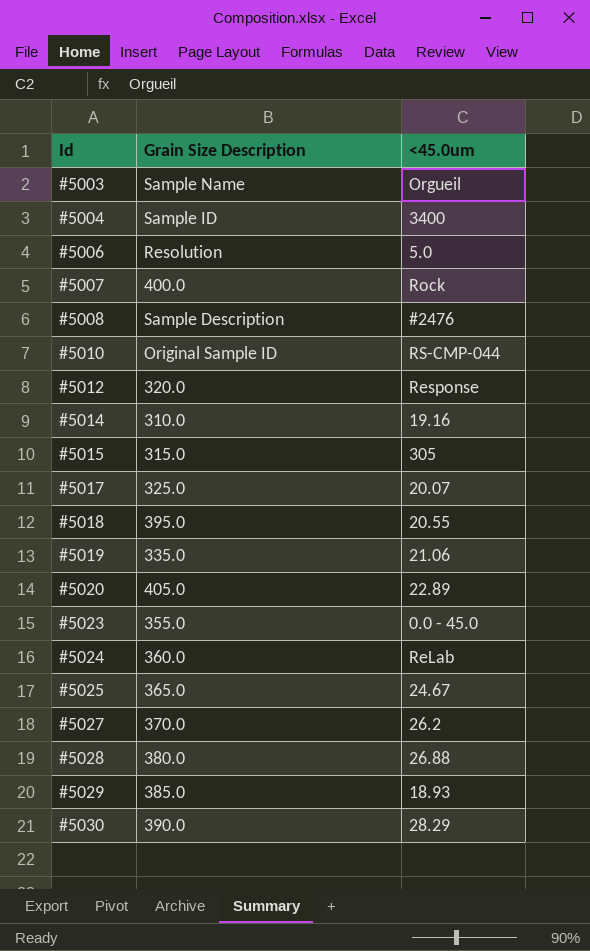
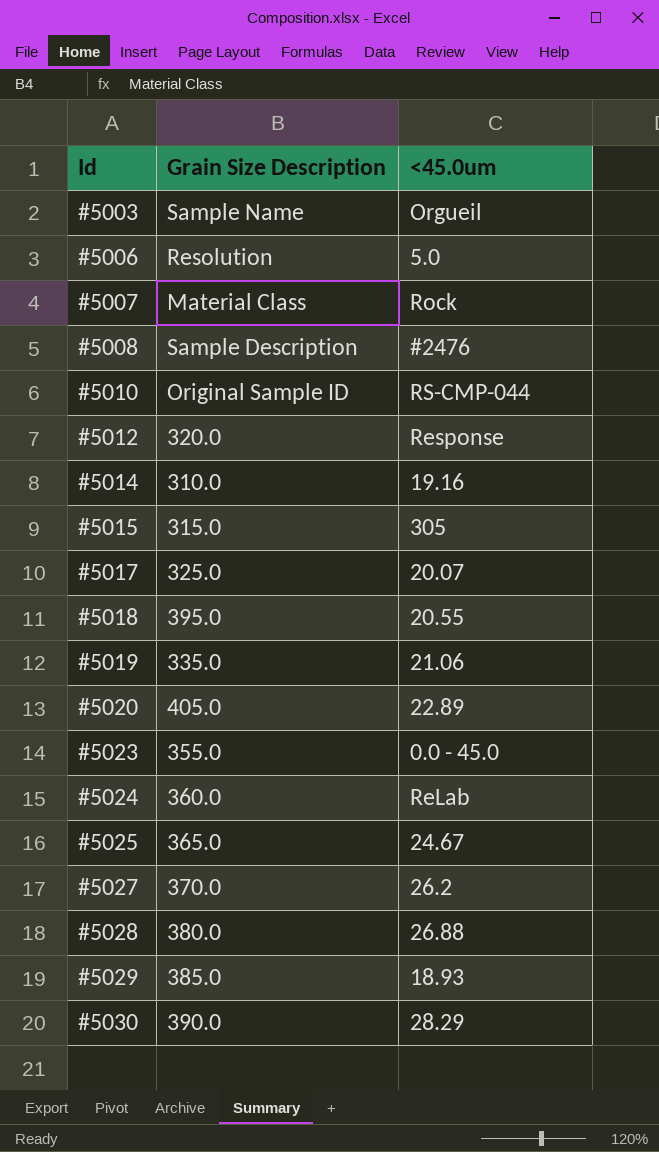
row #5004: Sample ID | 3400 -> none
#5007 | Grain Size Description: 400.0 -> Material Class

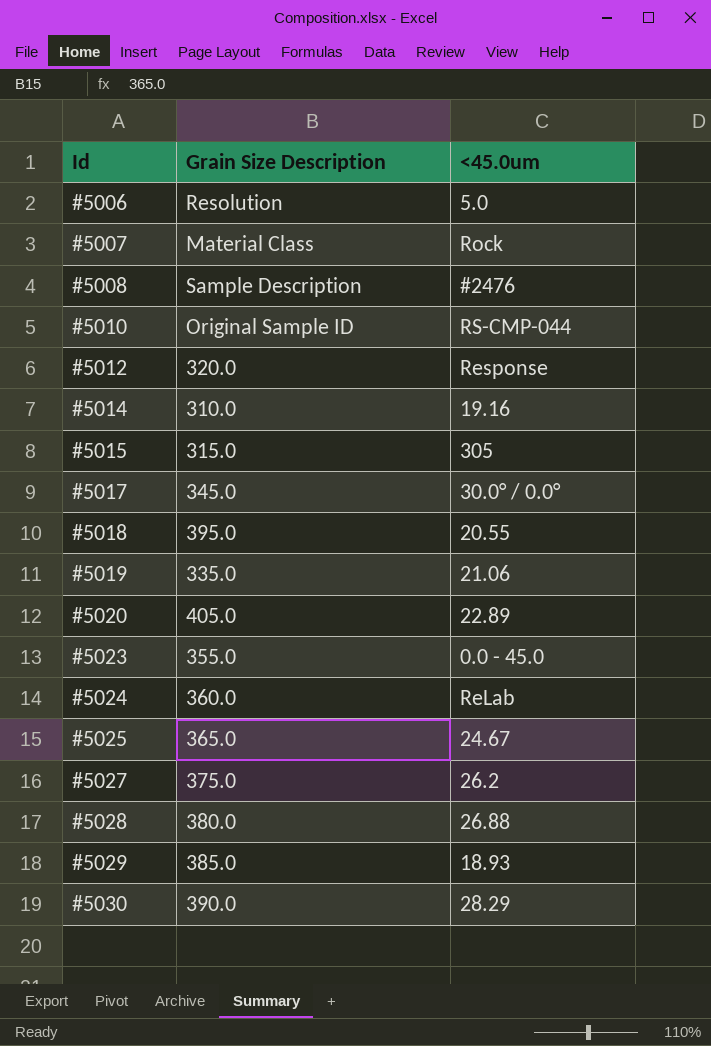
row #5003: Sample Name | Orgueil -> none
#5017 | Grain Size Description: 325.0 -> 345.0
#5017 | <45.0um: 20.07 -> 30.0° / 0.0°
#5027 | Grain Size Description: 370.0 -> 375.0

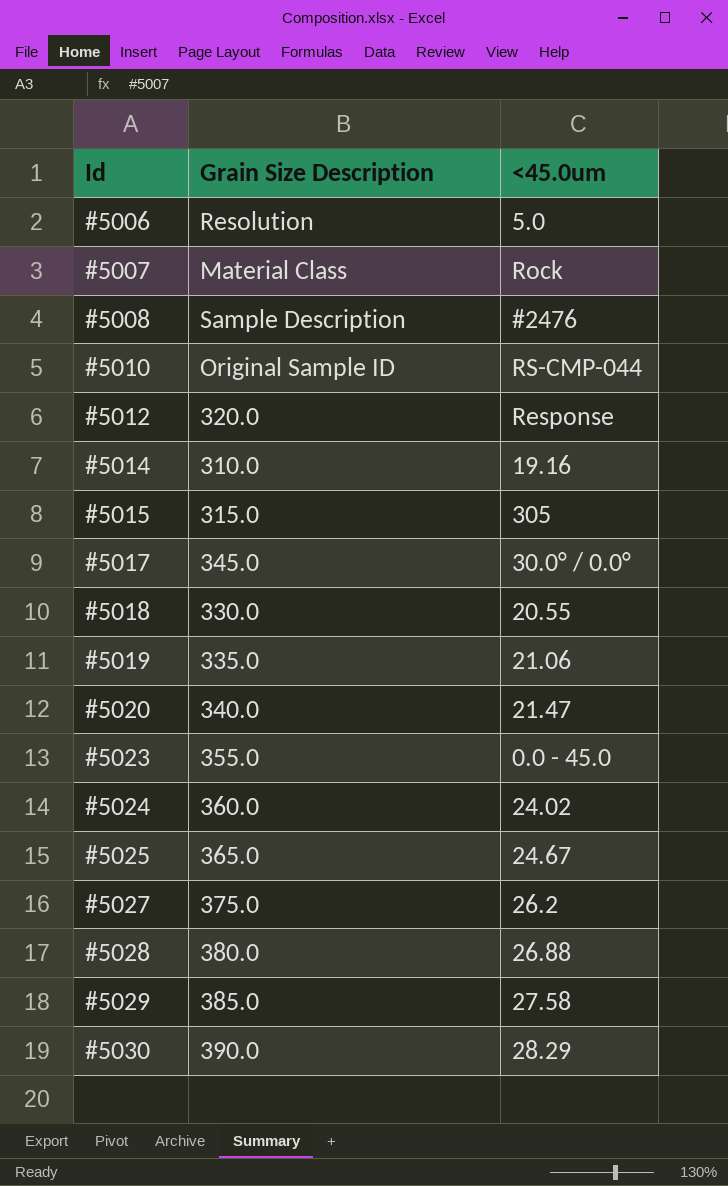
#5018 | Grain Size Description: 395.0 -> 330.0
#5020 | Grain Size Description: 405.0 -> 340.0
#5020 | <45.0um: 22.89 -> 21.47
#5024 | <45.0um: ReLab -> 24.02
#5029 | <45.0um: 18.93 -> 27.58

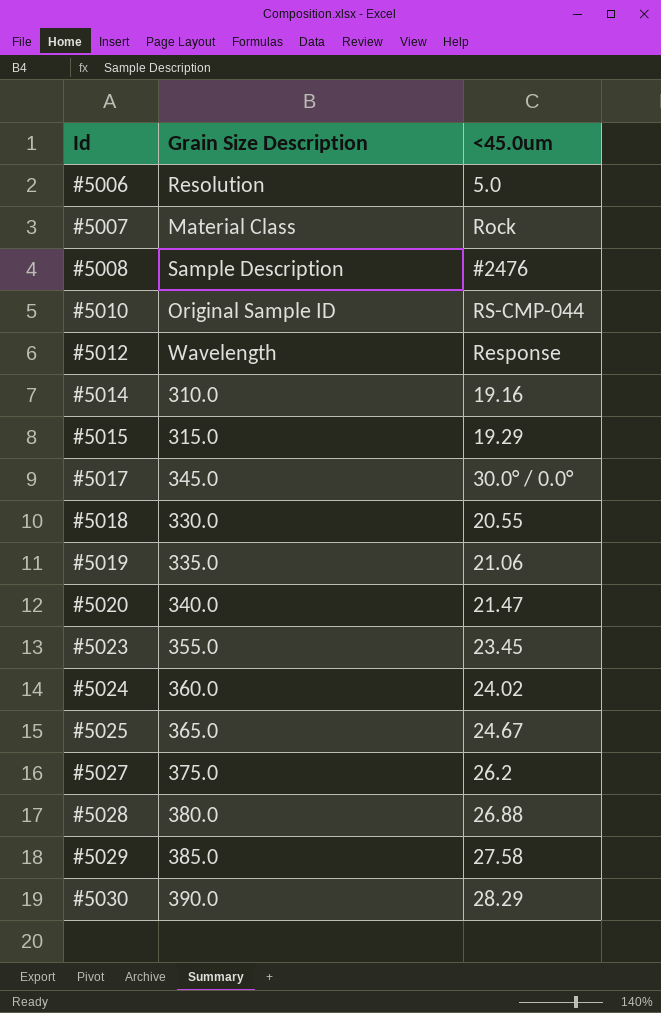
#5012 | Grain Size Description: 320.0 -> Wavelength
#5015 | <45.0um: 305 -> 19.29
#5023 | <45.0um: 0.0 - 45.0 -> 23.45

